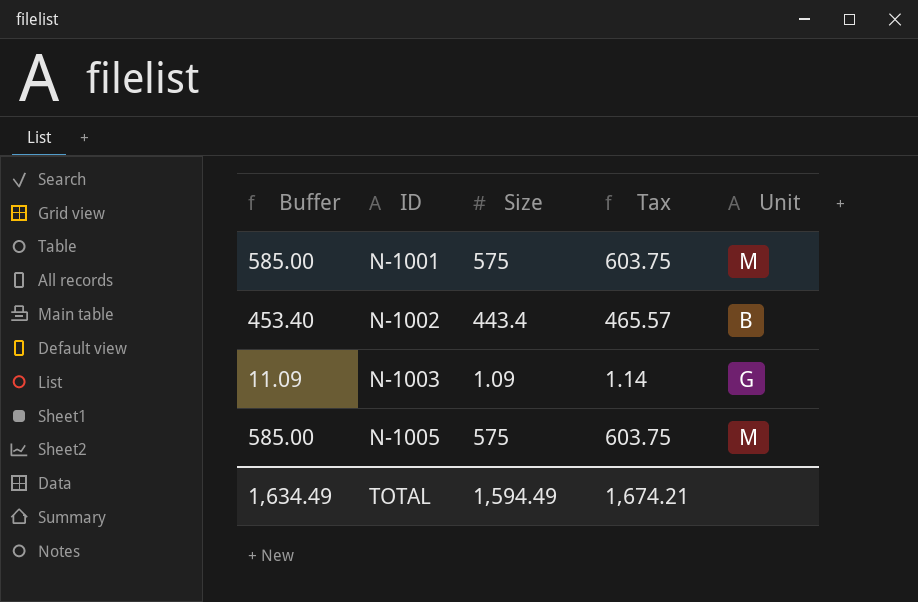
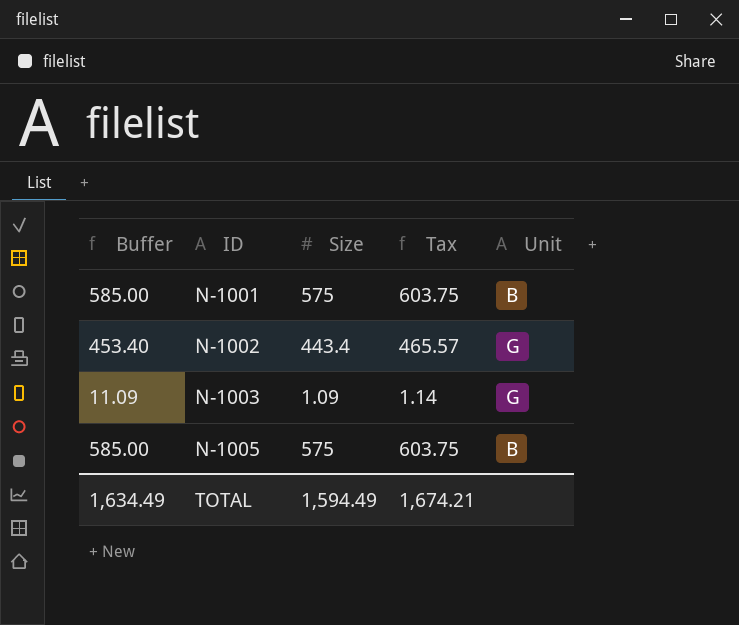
N-1001 | Unit: M -> B
N-1002 | Unit: B -> G
N-1005 | Unit: M -> B

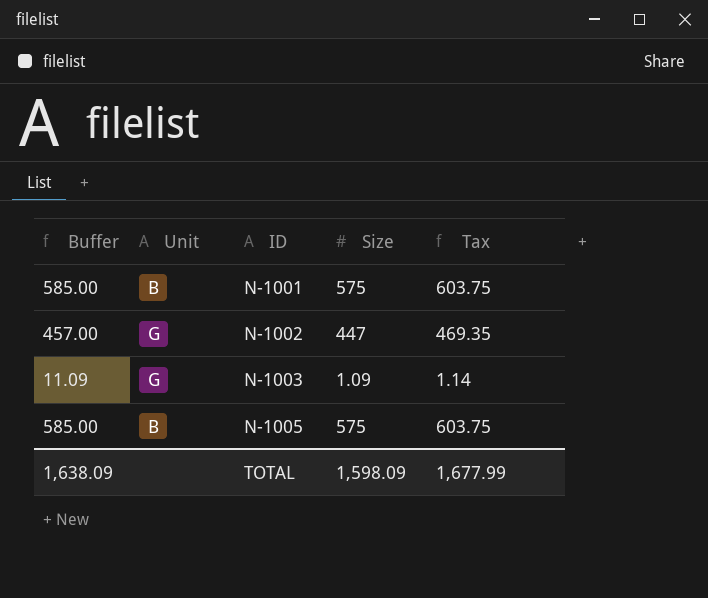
column Unit | position: 5 -> 2
N-1002 | Buffer: 453.40 -> 457.00
N-1002 | Size: 443.4 -> 447
N-1002 | Tax: 465.57 -> 469.35
TOTAL | Buffer: 1,634.49 -> 1,638.09
TOTAL | Size: 1,594.49 -> 1,598.09
TOTAL | Tax: 1,674.21 -> 1,677.99

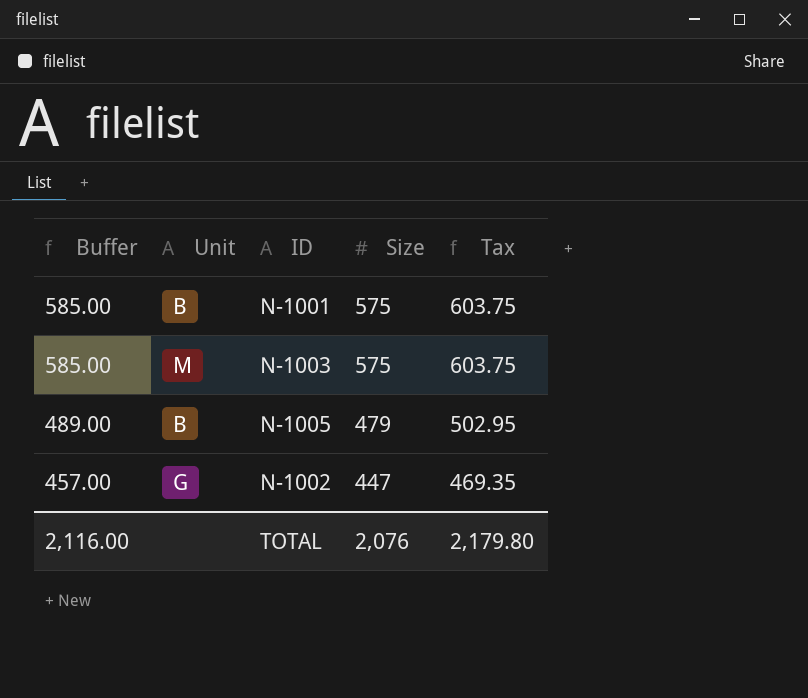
row order: ID ascending -> Buffer descending
N-1003 | Buffer: 11.09 -> 585.00
N-1003 | Unit: G -> M
N-1003 | Size: 1.09 -> 575
N-1003 | Tax: 1.14 -> 603.75
N-1005 | Buffer: 585.00 -> 489.00
N-1005 | Size: 575 -> 479
N-1005 | Tax: 603.75 -> 502.95
TOTAL | Buffer: 1,638.09 -> 2,116.00
TOTAL | Size: 1,598.09 -> 2,076
TOTAL | Tax: 1,677.99 -> 2,179.80

